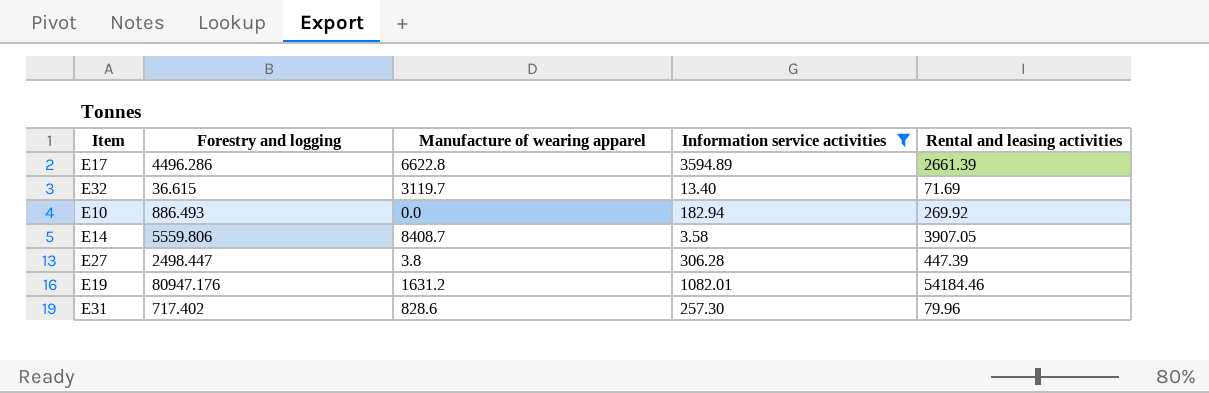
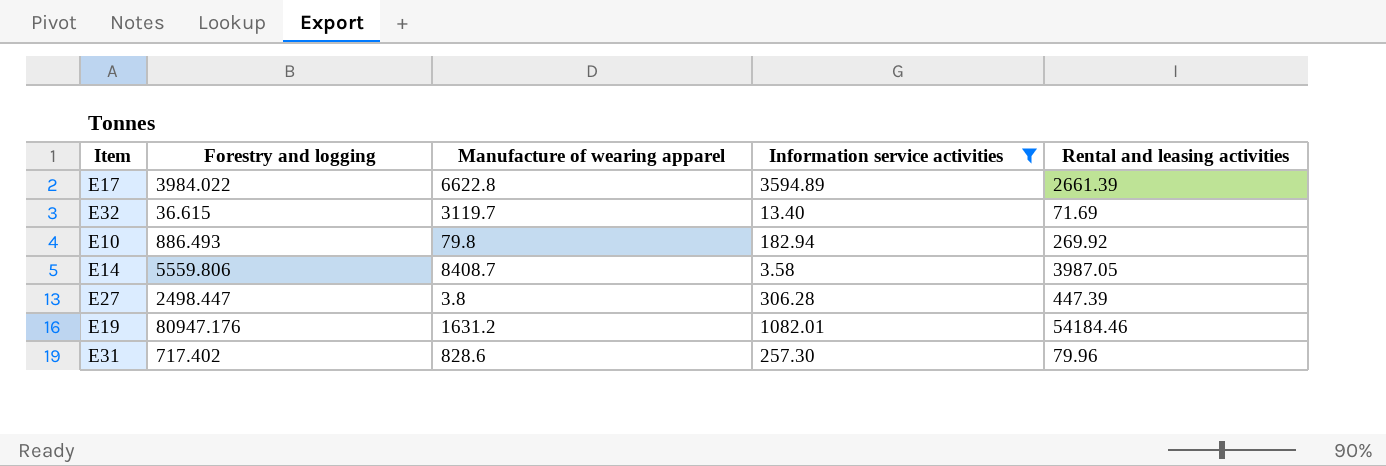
E17 | Forestry and logging: 4496.286 -> 3984.022
E10 | Manufacture of wearing apparel: 0.0 -> 79.8
E14 | Rental and leasing activities: 3907.05 -> 3987.05

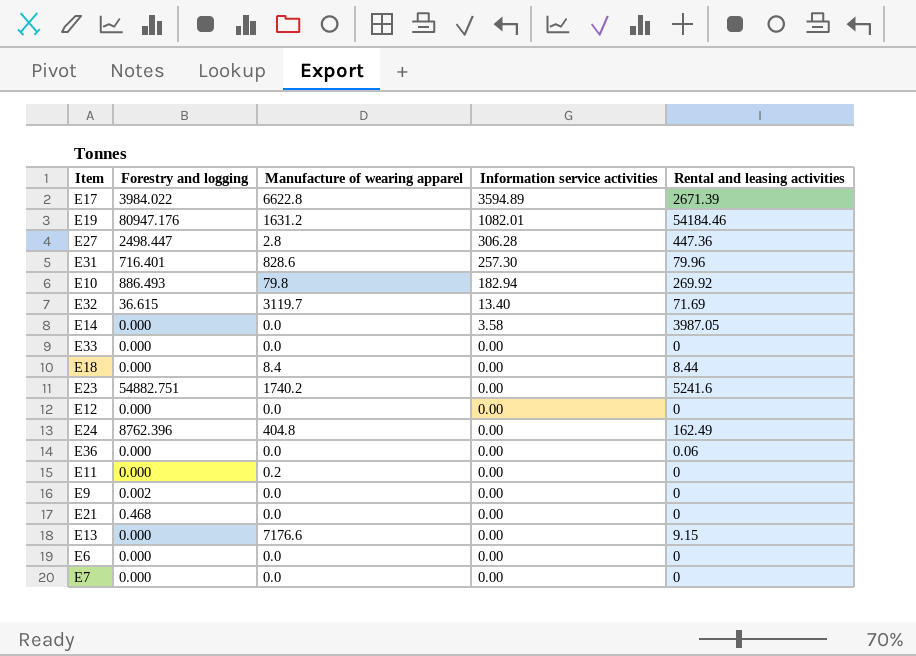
filter: Information service activities != 0.00 -> none
row order: none -> Information service activities descending
E17 | Rental and leasing activities: 2661.39 -> 2671.39
E27 | Manufacture of wearing apparel: 3.8 -> 2.8
E27 | Rental and leasing activities: 447.39 -> 447.36
E31 | Forestry and logging: 717.402 -> 716.401
E14 | Forestry and logging: 5559.806 -> 0.000
E14 | Manufacture of wearing apparel: 8408.7 -> 0.0

